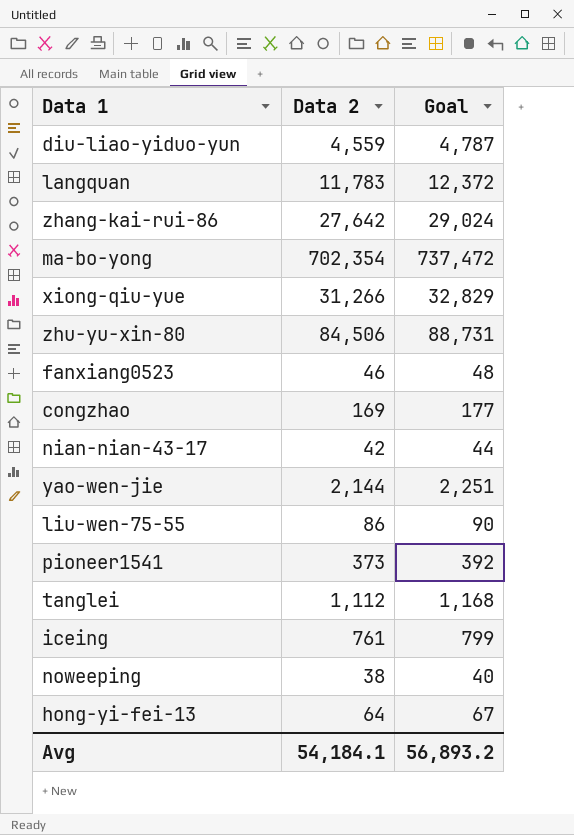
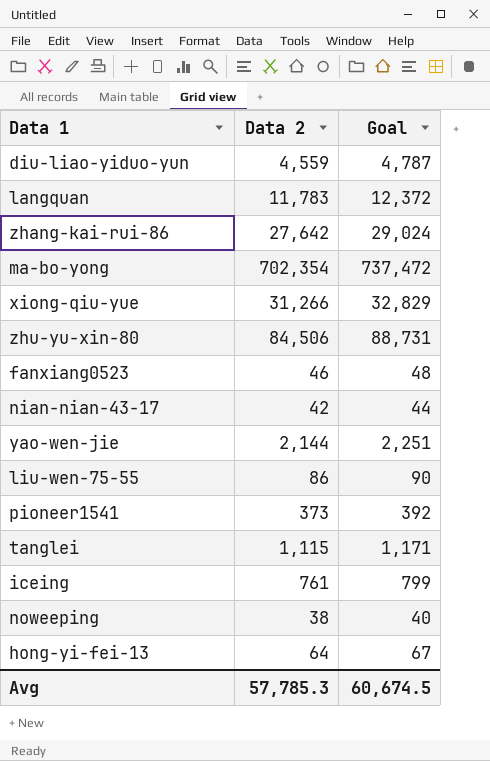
row congzhao: 169 | 177 -> none
tanglei | Data 2: 1,112 -> 1,115
tanglei | Goal: 1,168 -> 1,171
Avg | Data 2: 54,184.1 -> 57,785.3
Avg | Goal: 56,893.2 -> 60,674.5

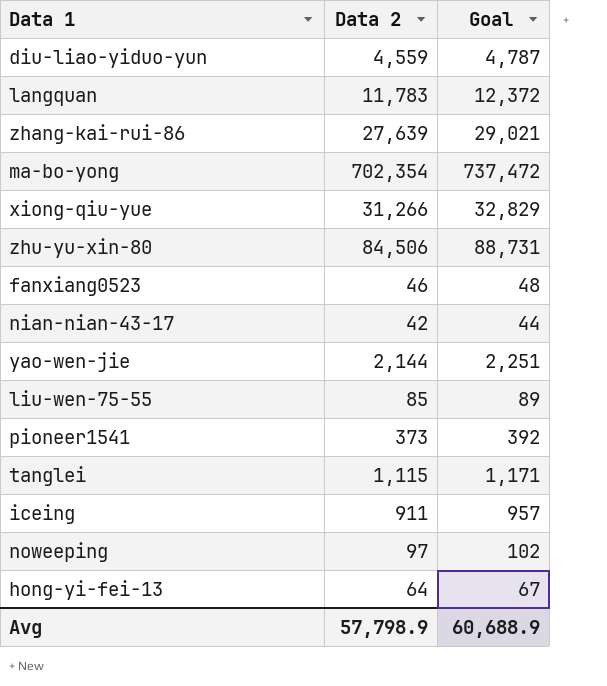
zhang-kai-rui-86 | Data 2: 27,642 -> 27,639
zhang-kai-rui-86 | Goal: 29,024 -> 29,021
liu-wen-75-55 | Data 2: 86 -> 85
liu-wen-75-55 | Goal: 90 -> 89
iceing | Data 2: 761 -> 911
iceing | Goal: 799 -> 957
noweeping | Data 2: 38 -> 97
noweeping | Goal: 40 -> 102
Avg | Data 2: 57,785.3 -> 57,798.9
Avg | Goal: 60,674.5 -> 60,688.9

